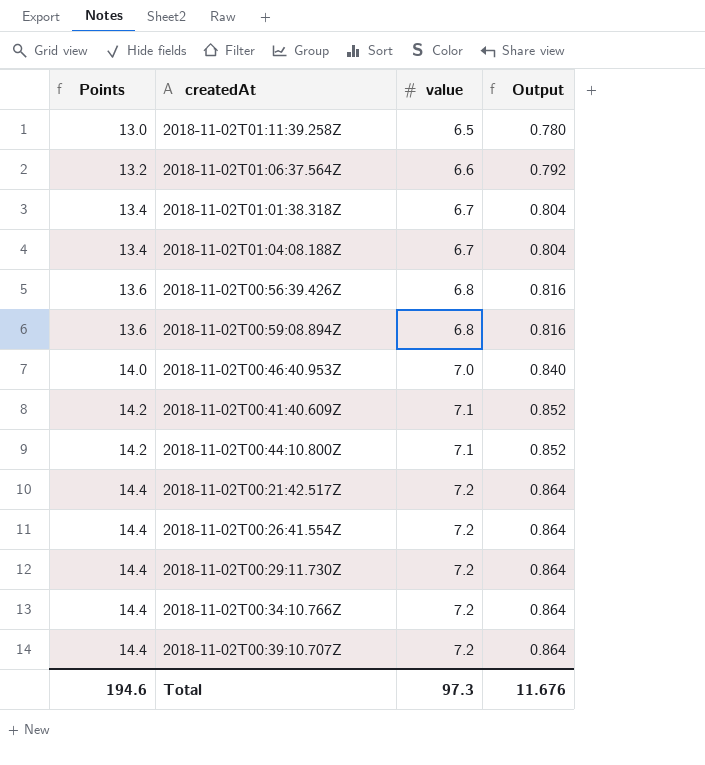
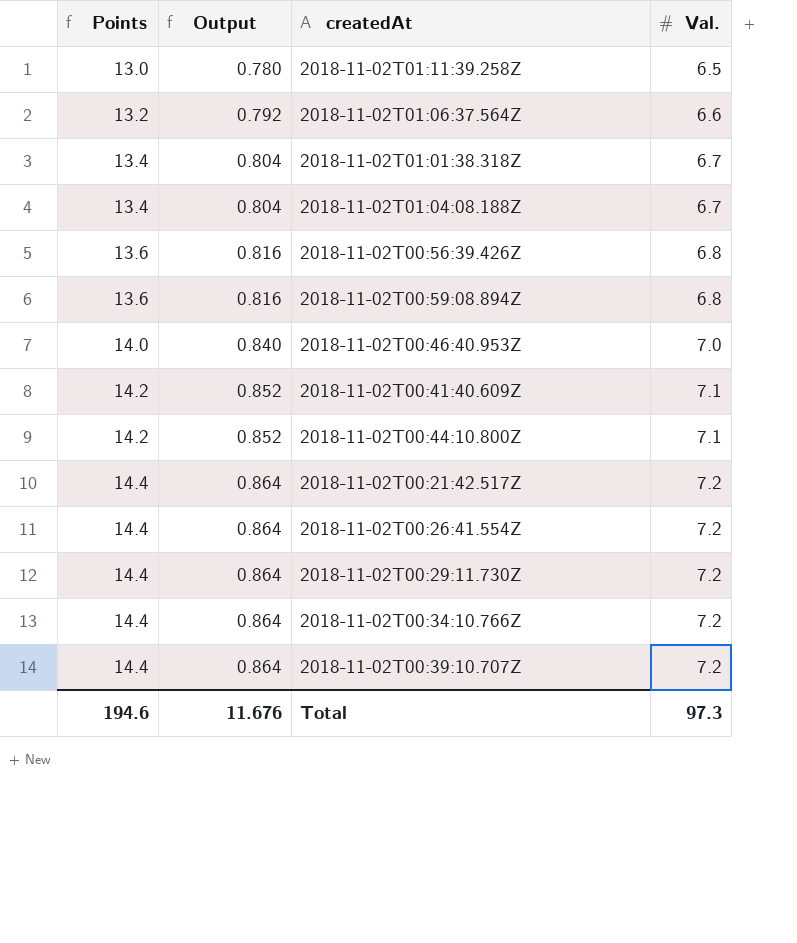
column Output | position: 4 -> 2
column name: value -> Val.

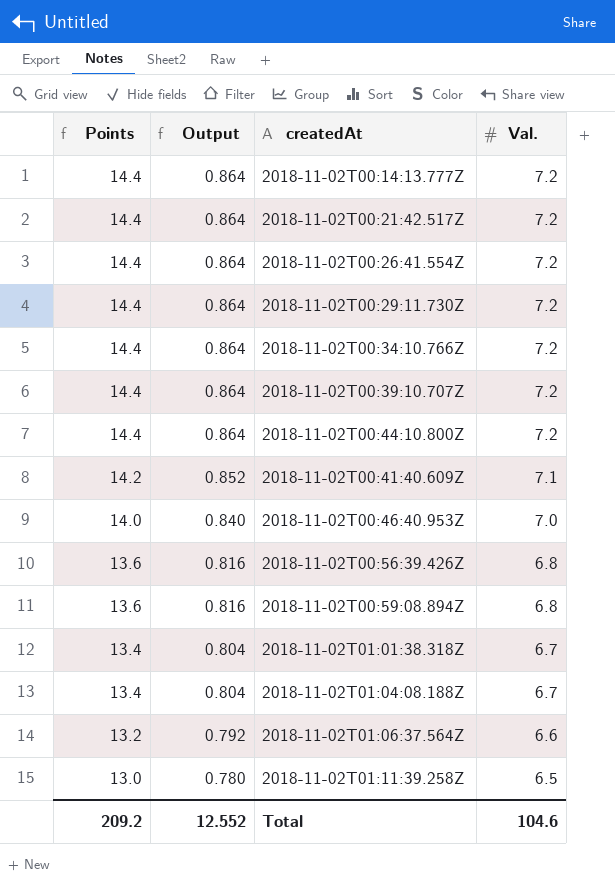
row order: Points ascending -> Points descending
row 2018-11-02T00:14:13.777Z: none -> 14.4 | 0.864 | 7.2
2018-11-02T00:44:10.800Z | Points: 14.2 -> 14.4
2018-11-02T00:44:10.800Z | Output: 0.852 -> 0.864
2018-11-02T00:44:10.800Z | Val.: 7.1 -> 7.2
Total | Points: 194.6 -> 209.2
Total | Output: 11.676 -> 12.552
Total | Val.: 97.3 -> 104.6

